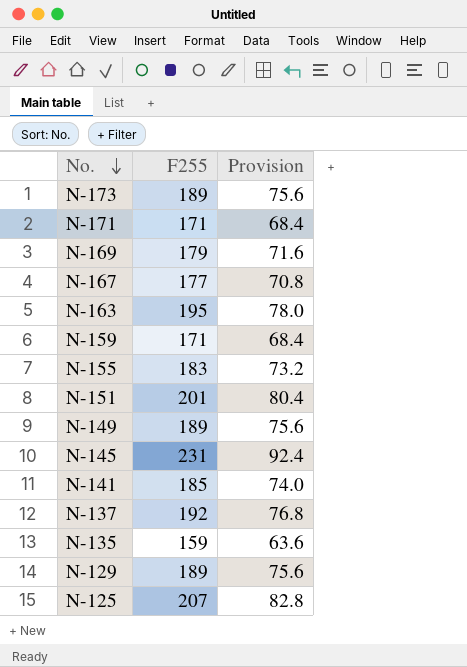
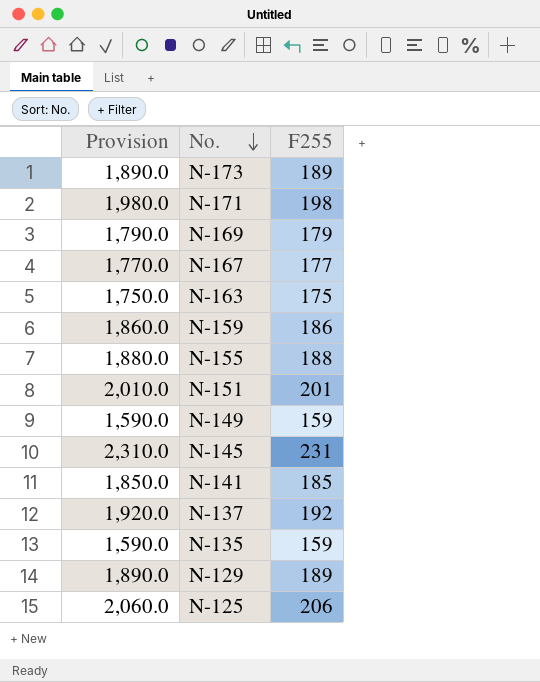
column Provision | formula: [F255] * 0.4 -> [F255] * 10
column Provision | position: 3 -> 1
N-171 | F255: 171 -> 198
N-163 | F255: 195 -> 175
N-159 | F255: 171 -> 186
N-155 | F255: 183 -> 188
N-149 | F255: 189 -> 159
N-125 | F255: 207 -> 206

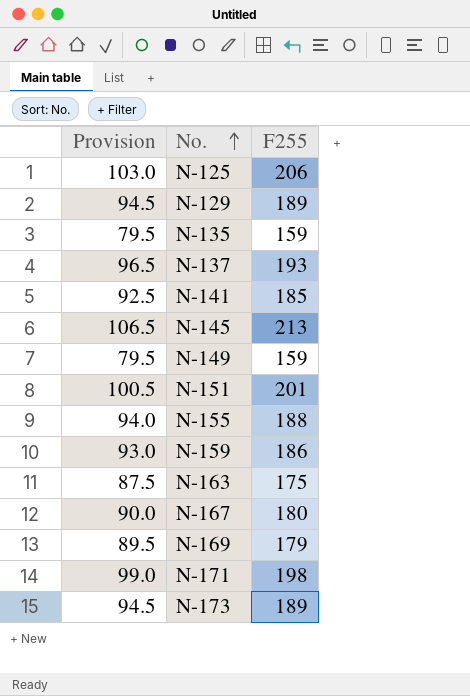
row order: No. descending -> No. ascending
column Provision | formula: [F255] * 10 -> [F255] * 0.5
N-137 | F255: 192 -> 193
N-145 | F255: 231 -> 213
N-167 | F255: 177 -> 180

